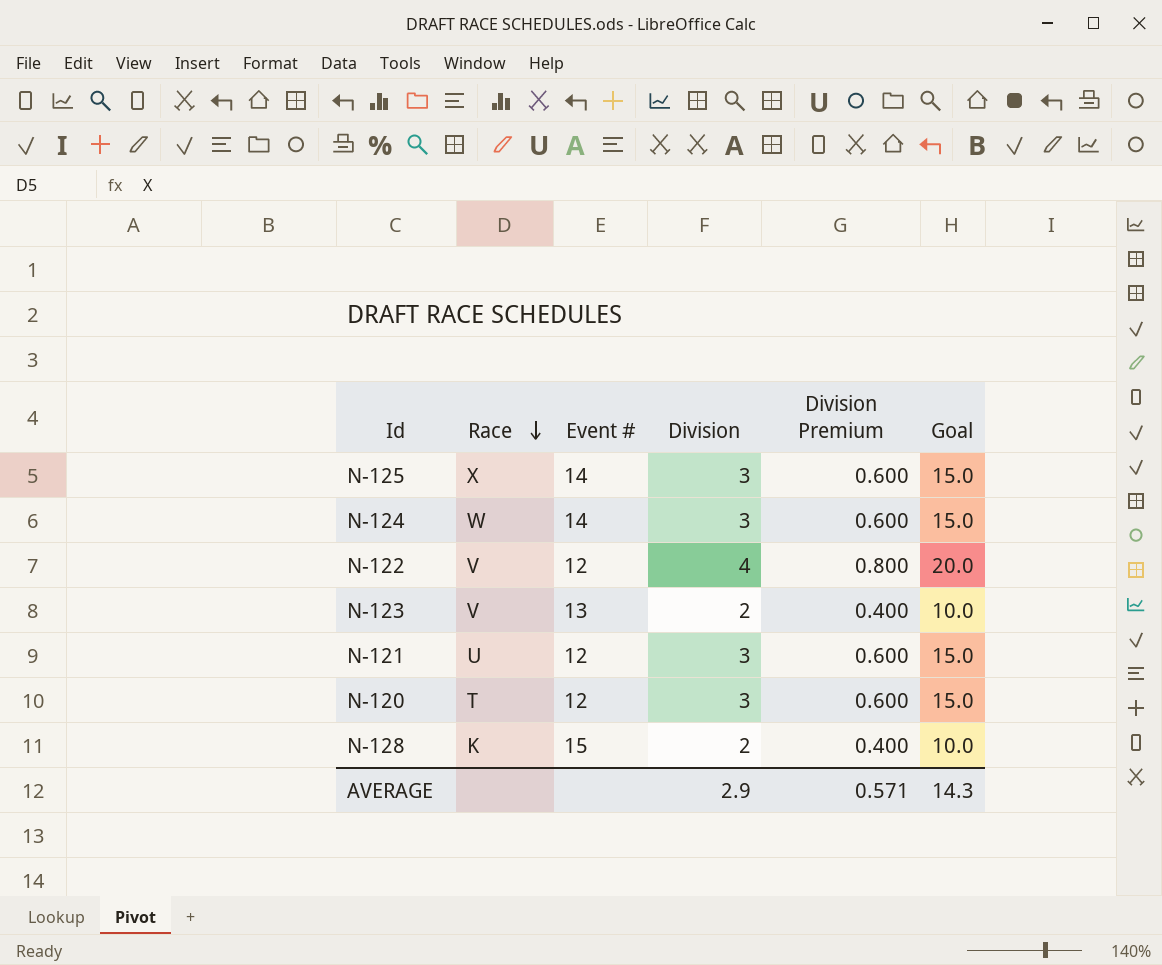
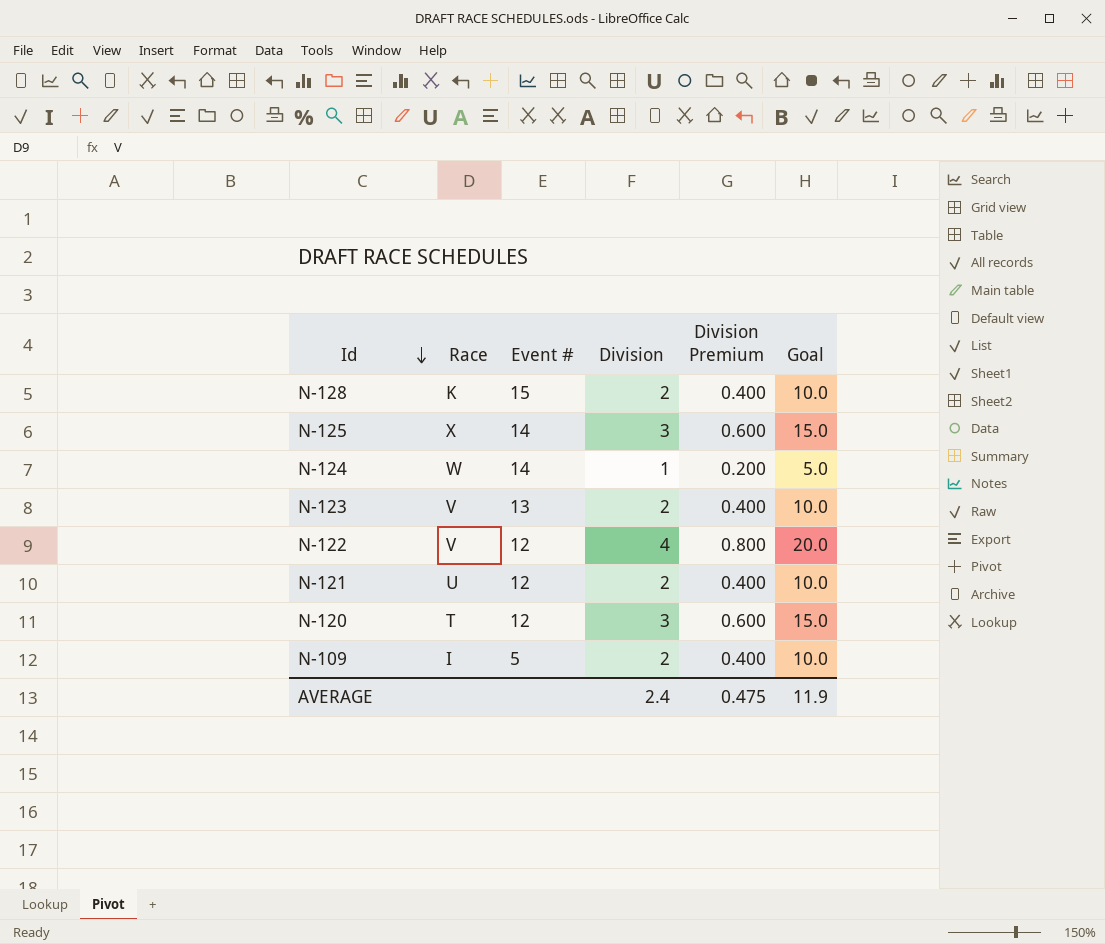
row order: Race descending -> Id descending
N-124 | Division: 3 -> 1
N-124 | Division Premium: 0.600 -> 0.200
N-124 | Goal: 15.0 -> 5.0
N-121 | Division: 3 -> 2
N-121 | Division Premium: 0.600 -> 0.400
N-121 | Goal: 15.0 -> 10.0
row N-109: none -> I | 5 | 2 | 0.400 | 10.0
AVERAGE | Division: 2.9 -> 2.4
AVERAGE | Division Premium: 0.571 -> 0.475
AVERAGE | Goal: 14.3 -> 11.9

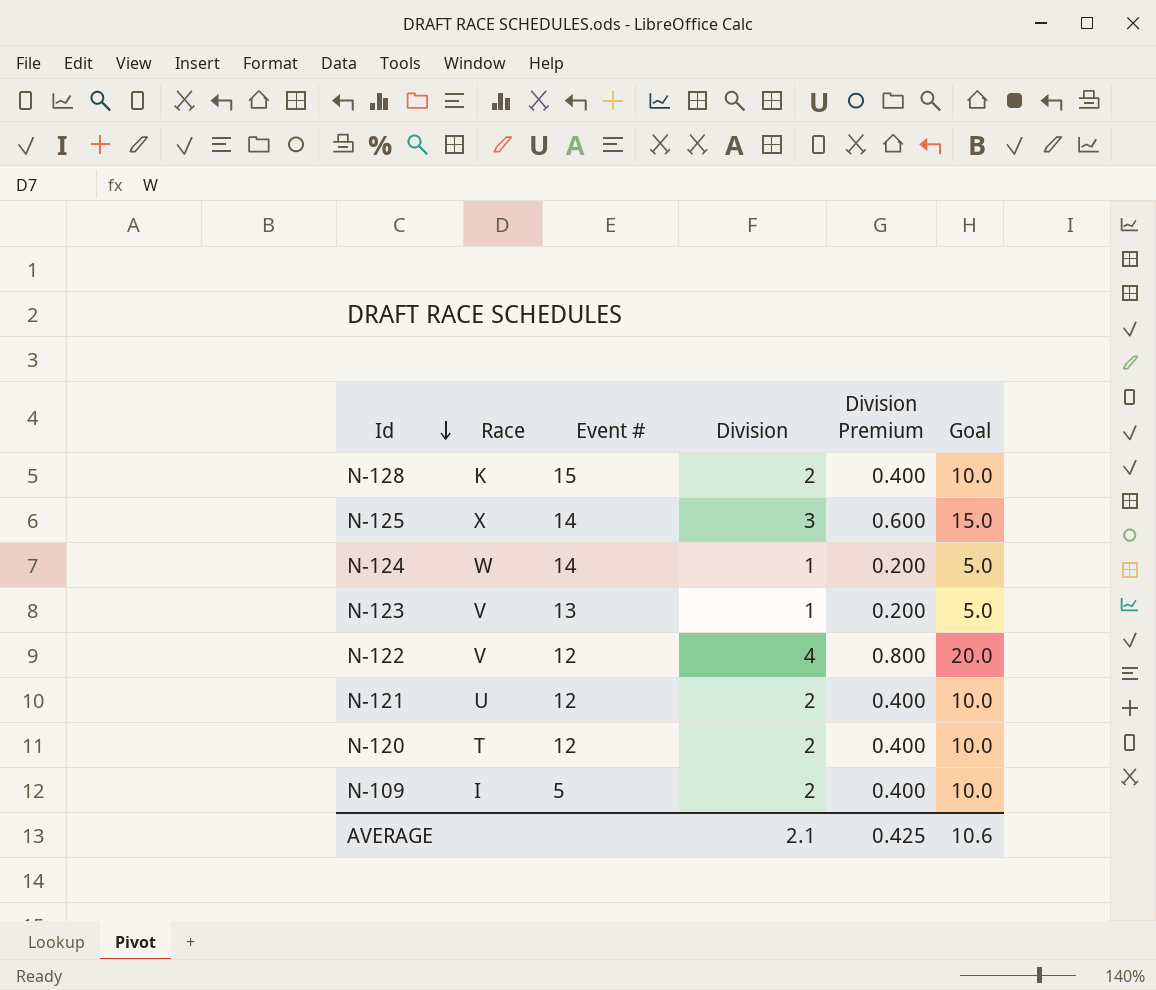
N-123 | Division: 2 -> 1
N-123 | Division Premium: 0.400 -> 0.200
N-123 | Goal: 10.0 -> 5.0
N-120 | Division: 3 -> 2
N-120 | Division Premium: 0.600 -> 0.400
N-120 | Goal: 15.0 -> 10.0
AVERAGE | Division: 2.4 -> 2.1
AVERAGE | Division Premium: 0.475 -> 0.425
AVERAGE | Goal: 11.9 -> 10.6

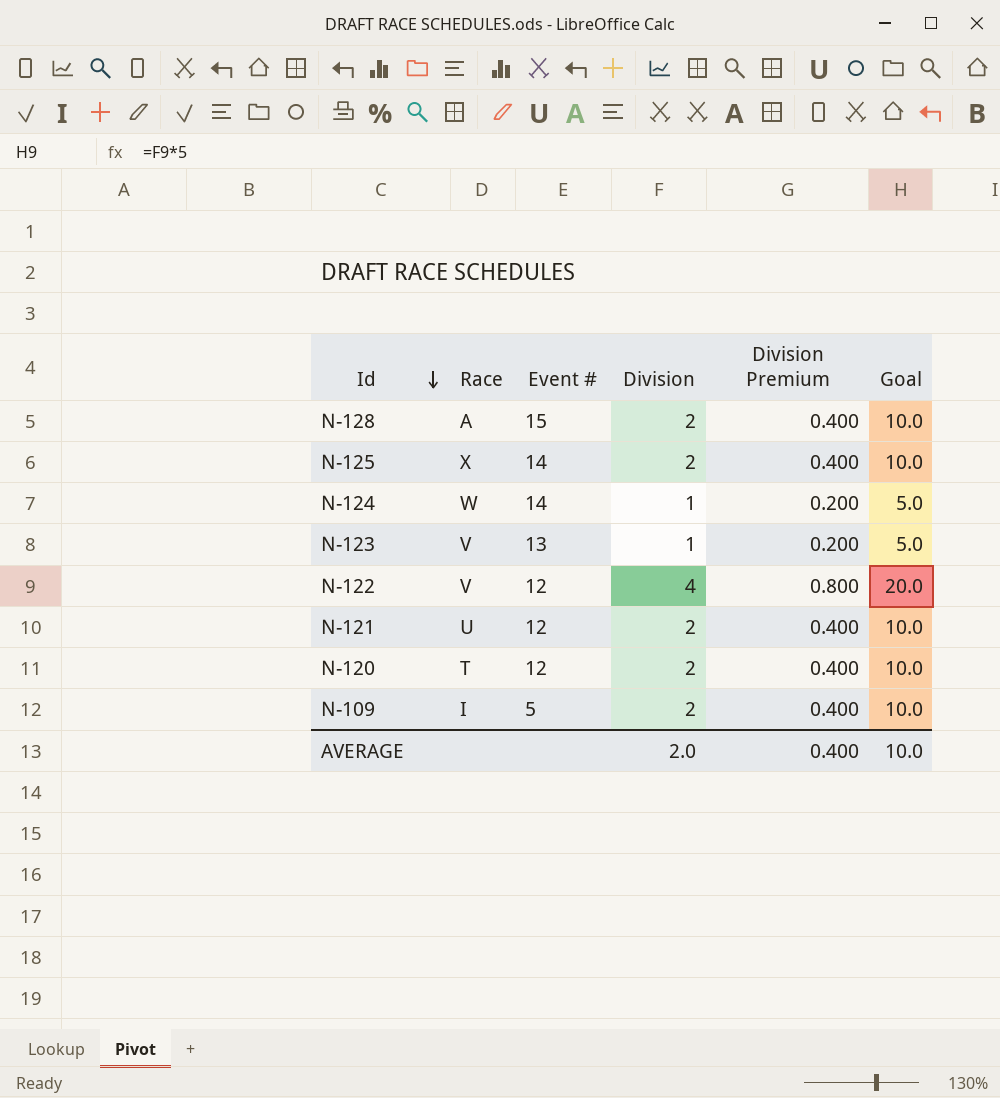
N-128 | Race: K -> A
N-125 | Division: 3 -> 2
N-125 | Division Premium: 0.600 -> 0.400
N-125 | Goal: 15.0 -> 10.0
AVERAGE | Division: 2.1 -> 2.0
AVERAGE | Division Premium: 0.425 -> 0.400
AVERAGE | Goal: 10.6 -> 10.0

